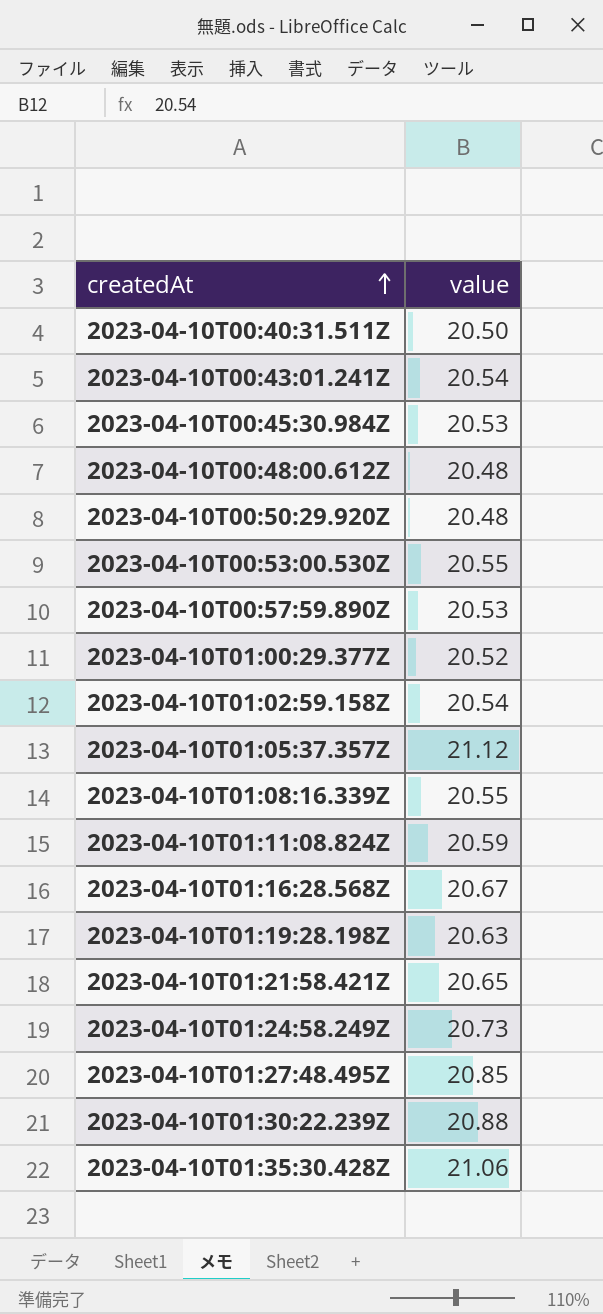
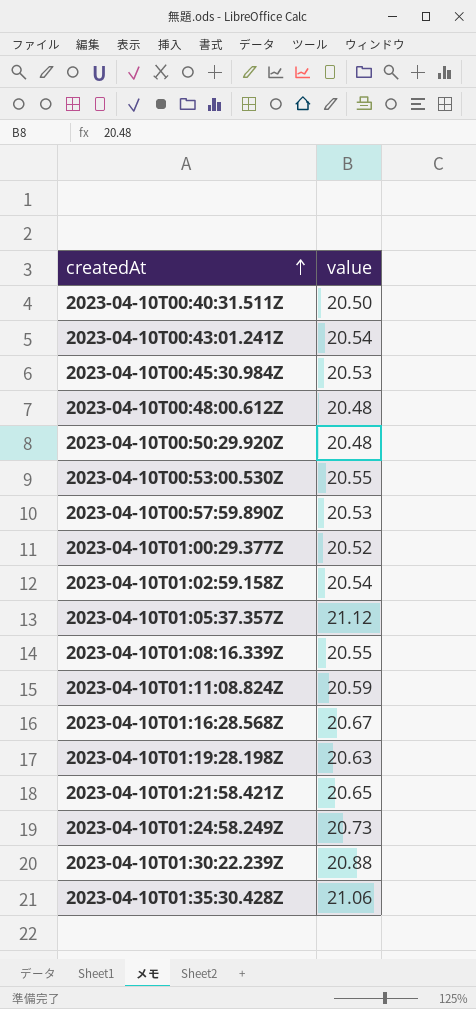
row 2023-04-10T01:27:48.495Z: 20.85 -> none

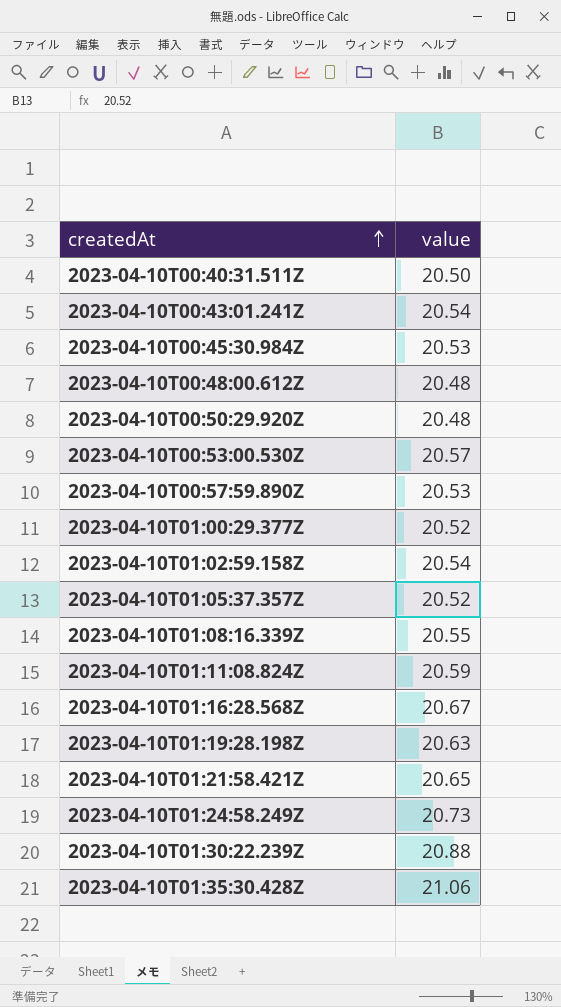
2023-04-10T00:53:00.530Z | value: 20.55 -> 20.57
2023-04-10T01:05:37.357Z | value: 21.12 -> 20.52

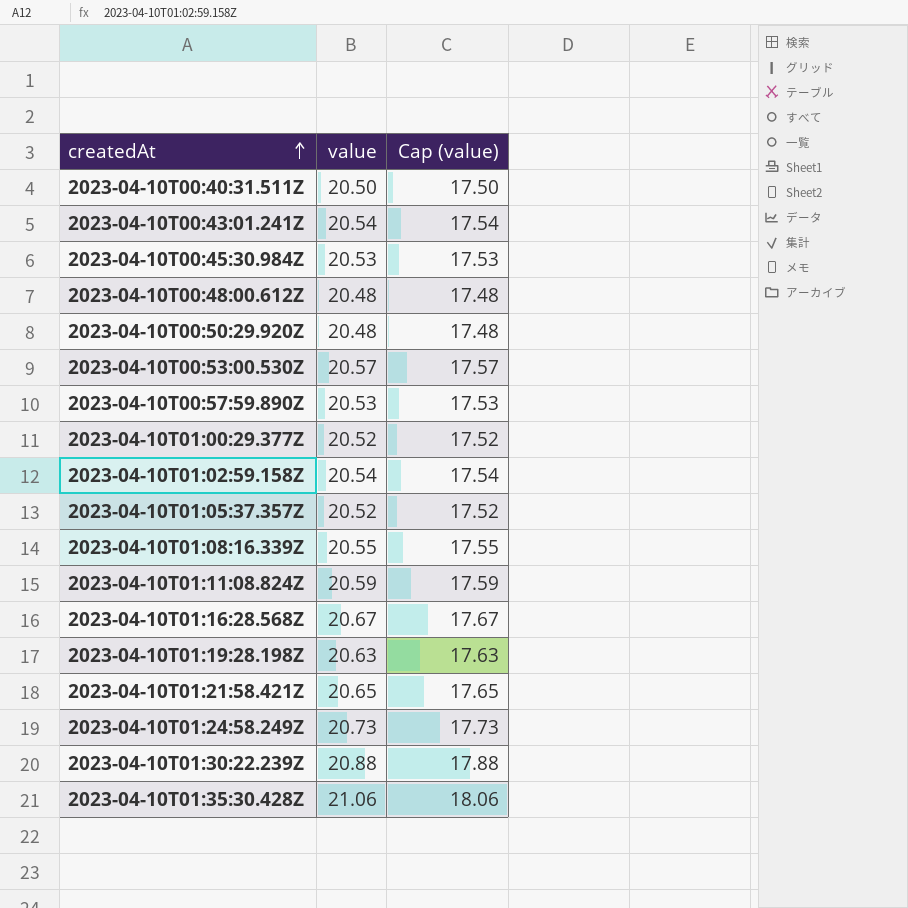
column Cap (value) | formula: none -> [value] - 3

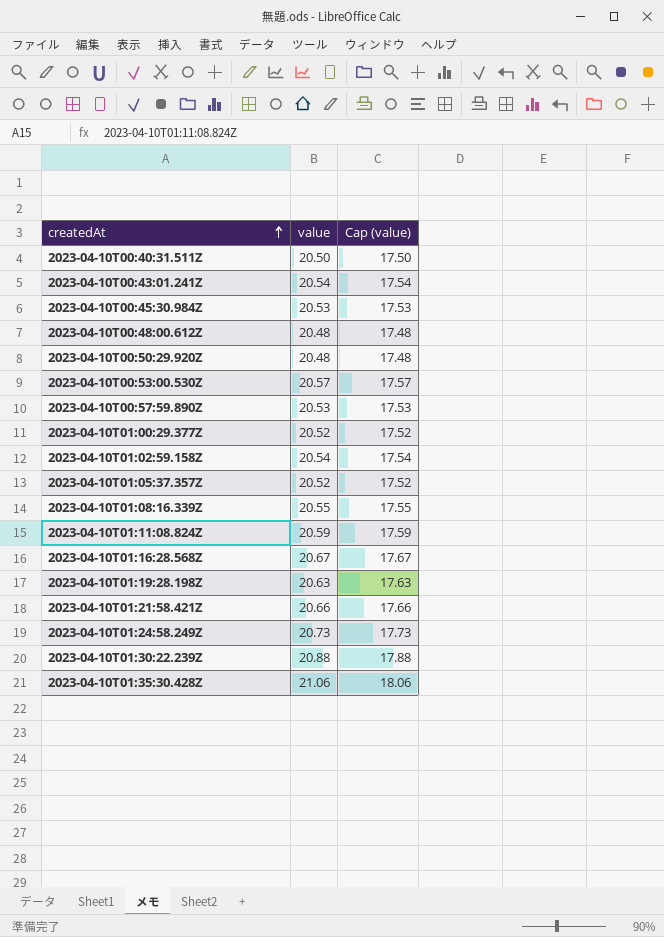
2023-04-10T01:21:58.421Z | value: 20.65 -> 20.66
2023-04-10T01:21:58.421Z | Cap (value): 17.65 -> 17.66

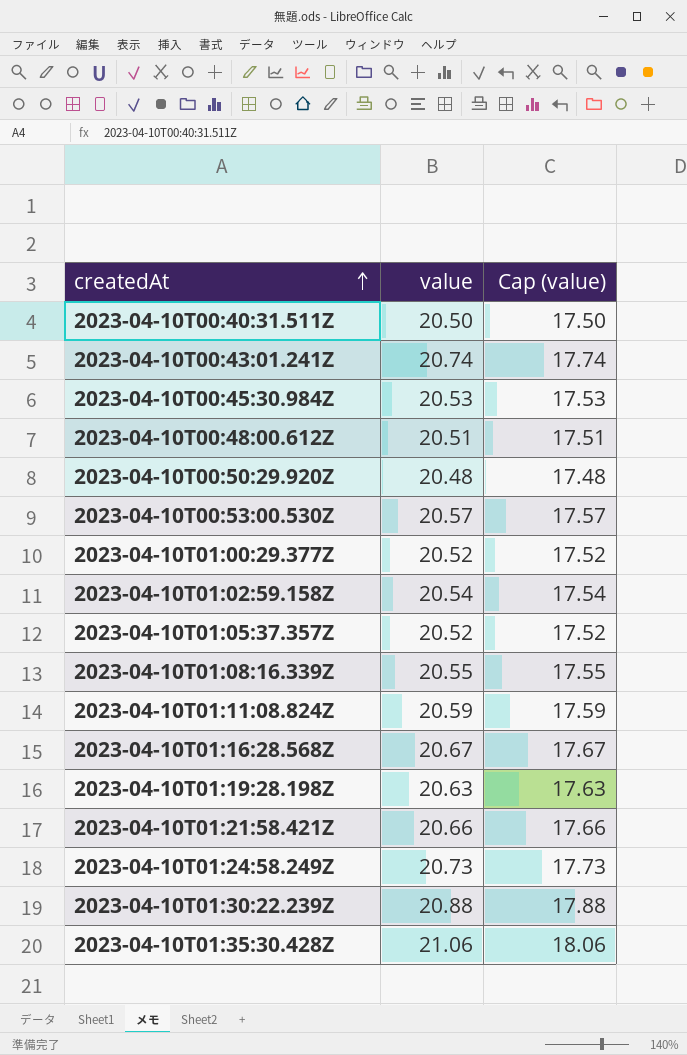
row 2023-04-10T00:57:59.890Z: 20.53 | 17.53 -> none
2023-04-10T00:43:01.241Z | value: 20.54 -> 20.74
2023-04-10T00:43:01.241Z | Cap (value): 17.54 -> 17.74
2023-04-10T00:48:00.612Z | value: 20.48 -> 20.51
2023-04-10T00:48:00.612Z | Cap (value): 17.48 -> 17.51

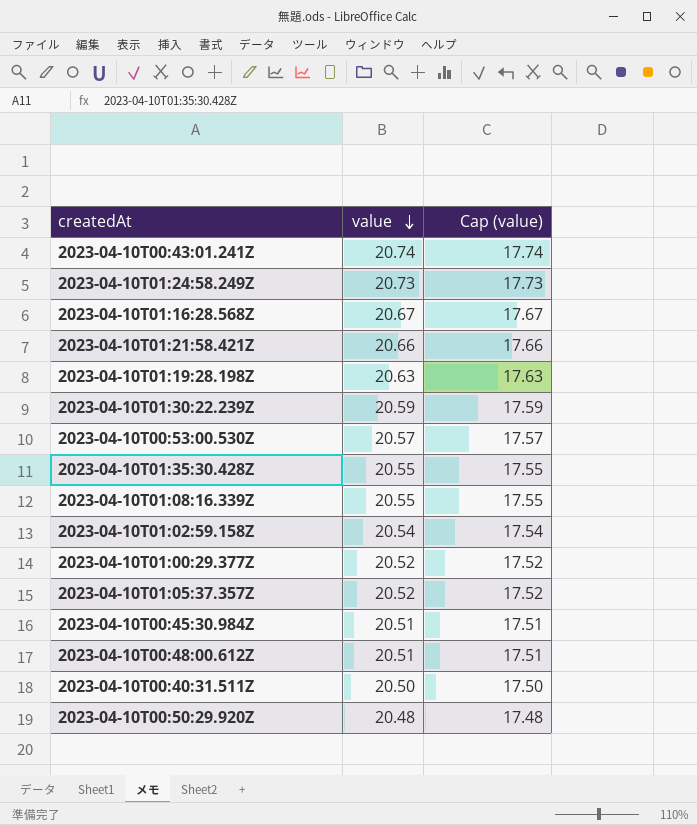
row order: createdAt ascending -> value descending
row 2023-04-10T01:11:08.824Z: 20.59 | 17.59 -> none
2023-04-10T01:30:22.239Z | value: 20.88 -> 20.59
2023-04-10T01:30:22.239Z | Cap (value): 17.88 -> 17.59
2023-04-10T01:35:30.428Z | value: 21.06 -> 20.55
2023-04-10T01:35:30.428Z | Cap (value): 18.06 -> 17.55
2023-04-10T00:45:30.984Z | value: 20.53 -> 20.51
2023-04-10T00:45:30.984Z | Cap (value): 17.53 -> 17.51

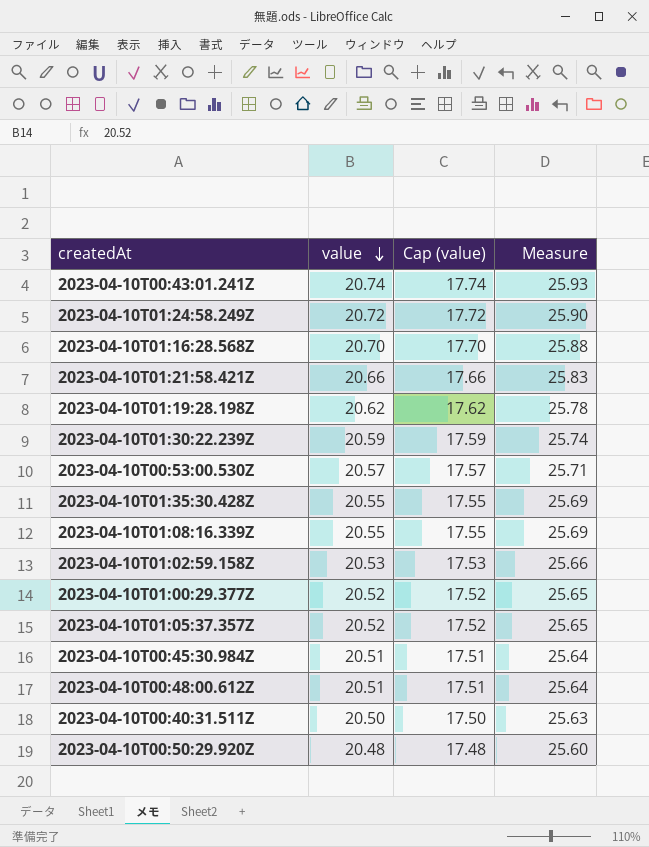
column Measure | formula: none -> [value] * 1.25
2023-04-10T01:24:58.249Z | value: 20.73 -> 20.72
2023-04-10T01:24:58.249Z | Cap (value): 17.73 -> 17.72
2023-04-10T01:16:28.568Z | value: 20.67 -> 20.70
2023-04-10T01:16:28.568Z | Cap (value): 17.67 -> 17.70
2023-04-10T01:19:28.198Z | value: 20.63 -> 20.62
2023-04-10T01:19:28.198Z | Cap (value): 17.63 -> 17.62
2023-04-10T01:02:59.158Z | value: 20.54 -> 20.53
2023-04-10T01:02:59.158Z | Cap (value): 17.54 -> 17.53

